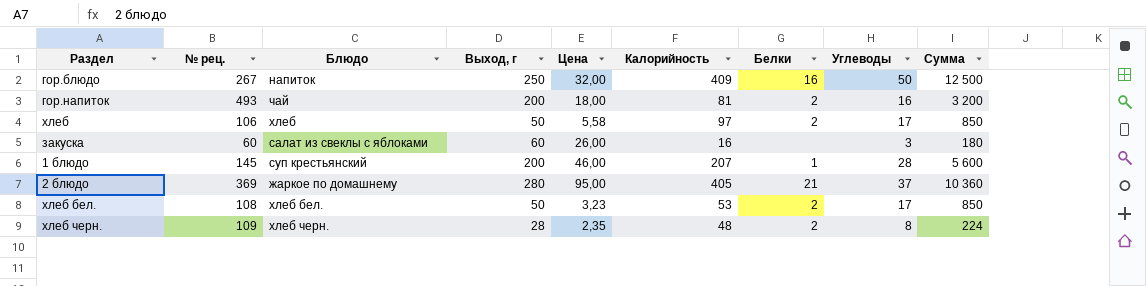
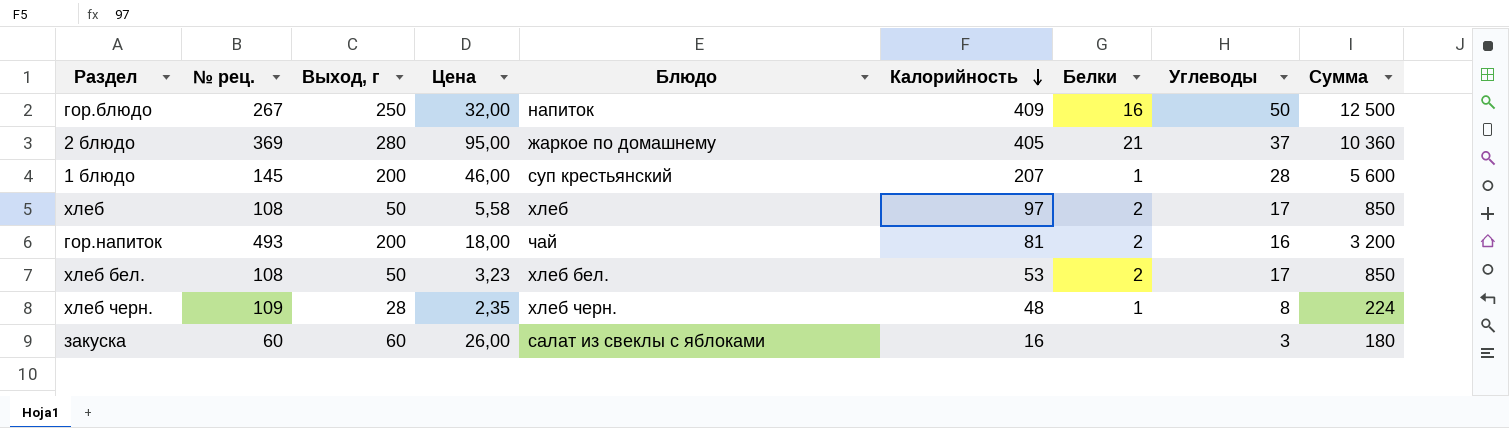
row order: none -> Калорийность descending
column Блюдо | position: 3 -> 5
хлеб | № рец.: 106 -> 108
хлеб черн. | Белки: 2 -> 1

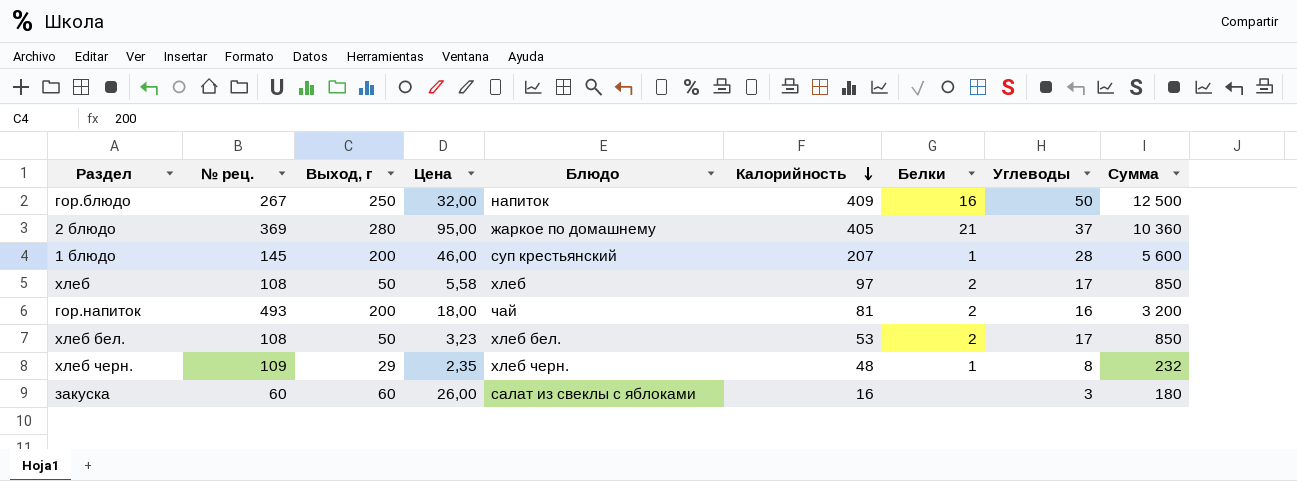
хлеб черн. | Выход, г: 28 -> 29
хлеб черн. | Сумма: 224 -> 232

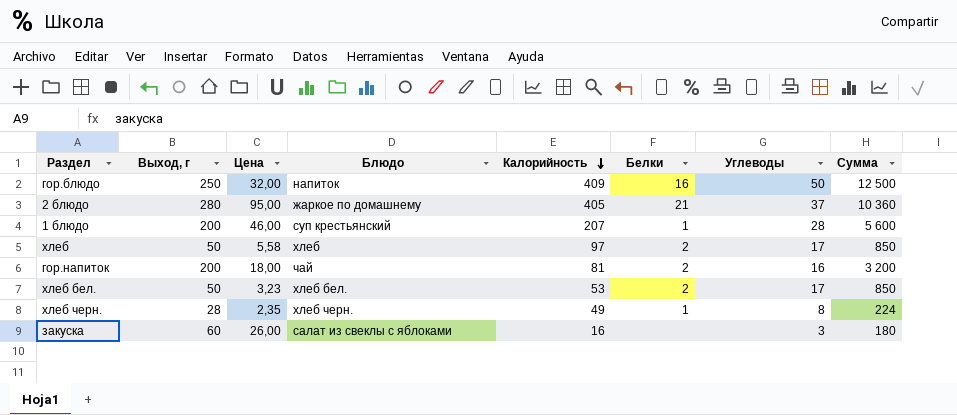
column № рец. | position: 2 -> none
хлеб черн. | Выход, г: 29 -> 28
хлеб черн. | Калорийность: 48 -> 49
хлеб черн. | Сумма: 232 -> 224

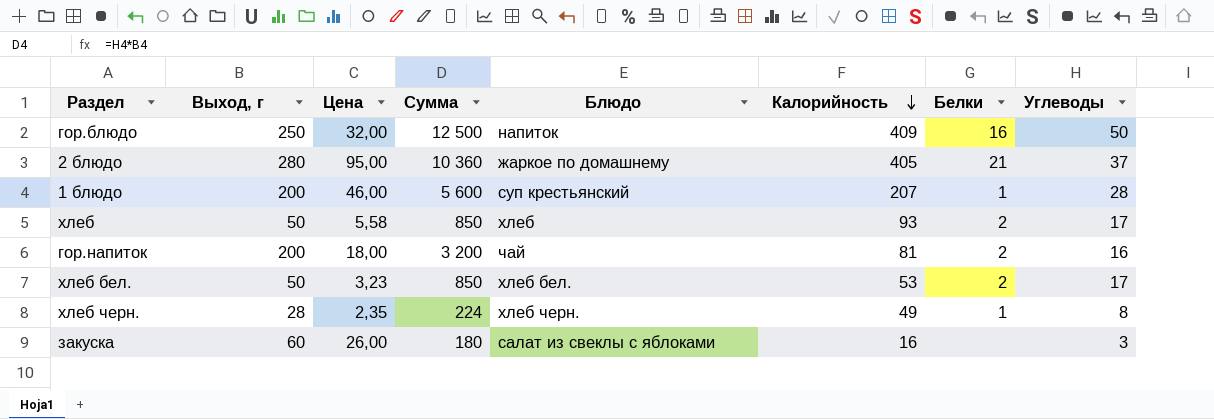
column Сумма | position: 8 -> 4
хлеб | Калорийность: 97 -> 93

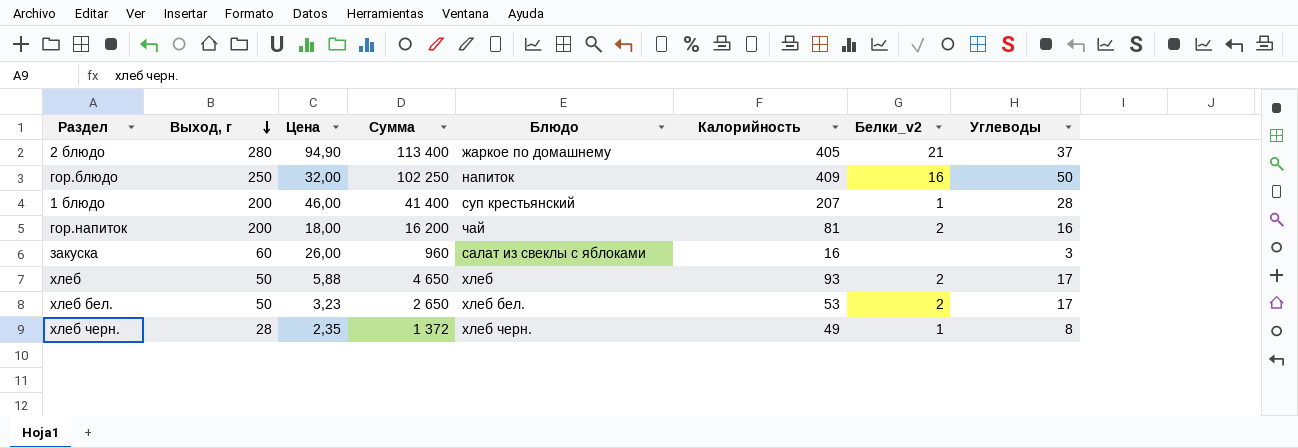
row order: Калорийность descending -> Выход, г descending
column Сумма | formula: [Выход, г] * [Углеводы] -> [Выход, г] * [Калорийность]
column name: Белки -> Белки_v2
2 блюдо | Цена: 95,00 -> 94,90
хлеб | Цена: 5,58 -> 5,88

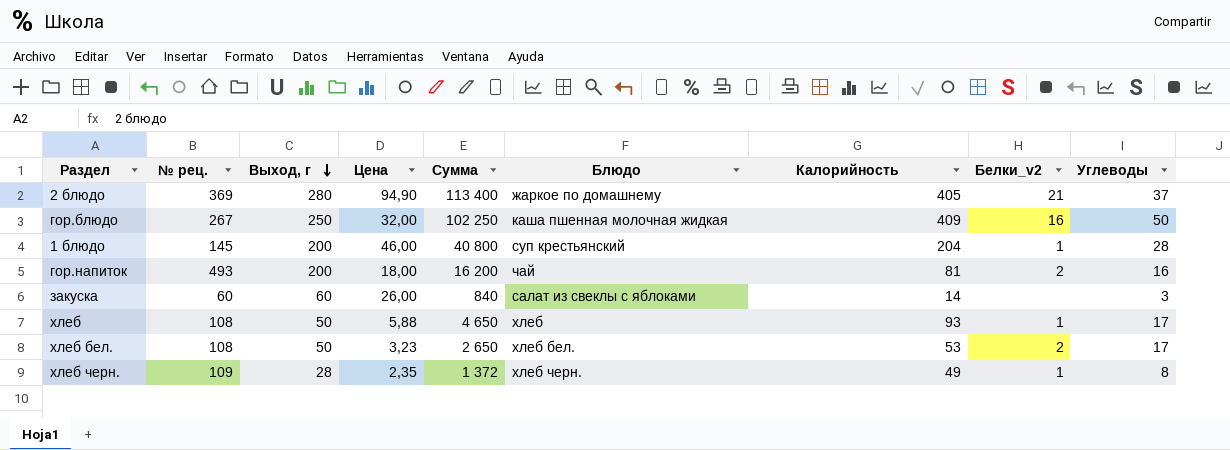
column № рец. | position: none -> 2
гор.блюдо | Блюдо: напиток -> каша пшенная молочная жидкая
1 блюдо | Сумма: 41 400 -> 40 800
1 блюдо | Калорийность: 207 -> 204
закуска | Сумма: 960 -> 840
закуска | Калорийность: 16 -> 14
хлеб | Белки_v2: 2 -> 1

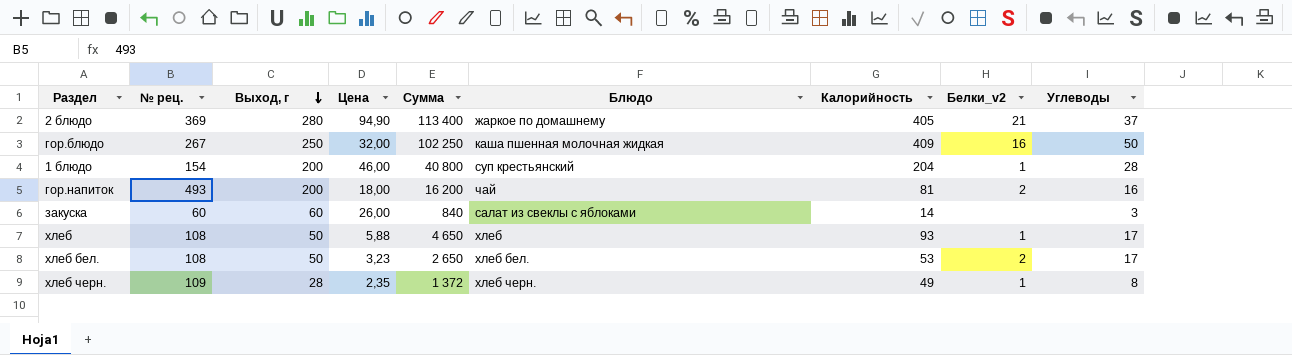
1 блюдо | № рец.: 145 -> 154

